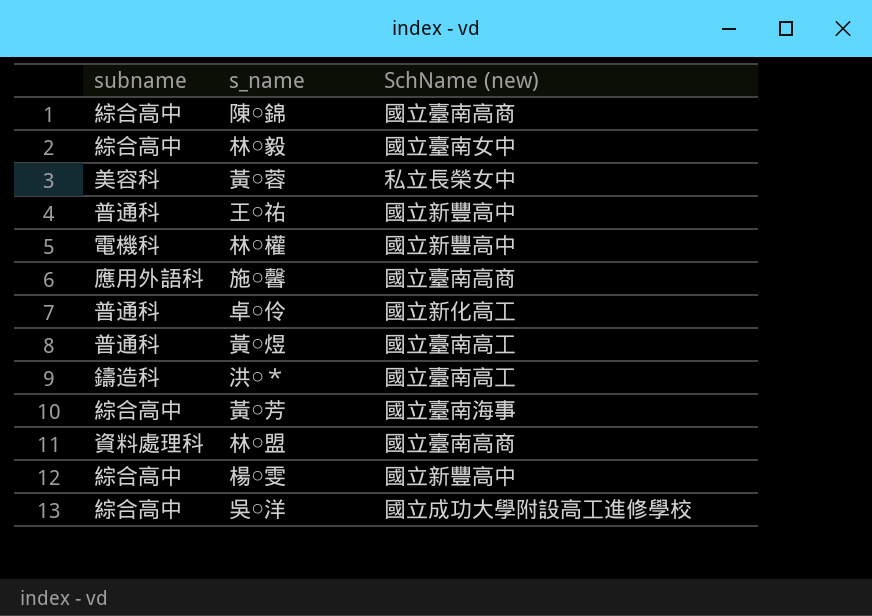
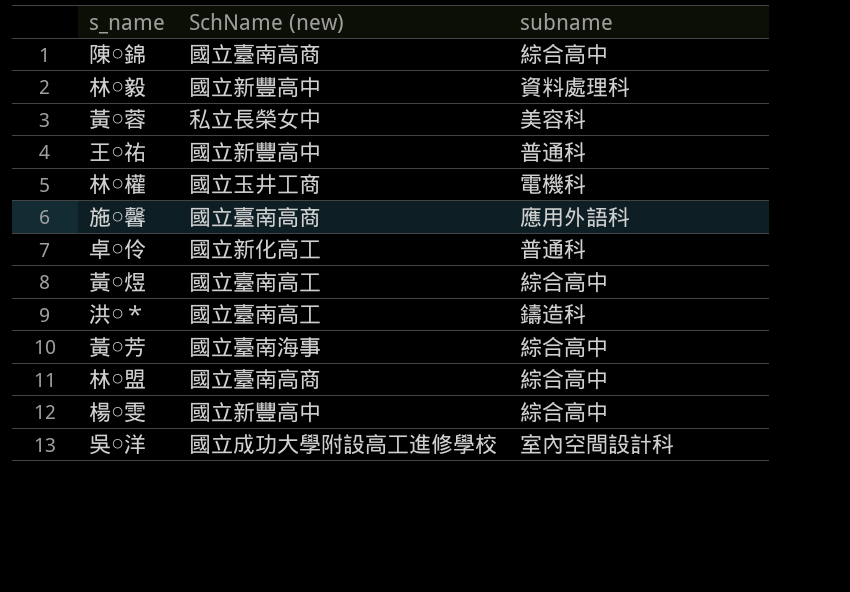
column subname | position: 1 -> 3
林○毅 | SchName (new): 國立臺南女中 -> 國立新豐高中
林○毅 | subname: 綜合高中 -> 資料處理科
林○權 | SchName (new): 國立新豐高中 -> 國立玉井工商
黃○煜 | subname: 普通科 -> 綜合高中
林○盟 | subname: 資料處理科 -> 綜合高中
吳○洋 | subname: 綜合高中 -> 室內空間設計科

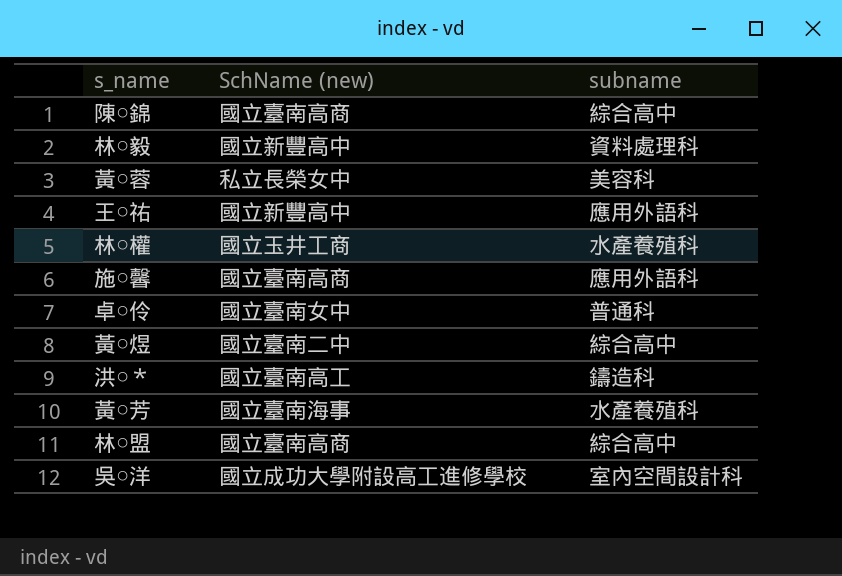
row 楊○雯: 國立新豐高中 | 綜合高中 -> none
王○祐 | subname: 普通科 -> 應用外語科
林○權 | subname: 電機科 -> 水產養殖科
卓○伶 | SchName (new): 國立新化高工 -> 國立臺南女中
黃○煜 | SchName (new): 國立臺南高工 -> 國立臺南二中
黃○芳 | subname: 綜合高中 -> 水產養殖科

